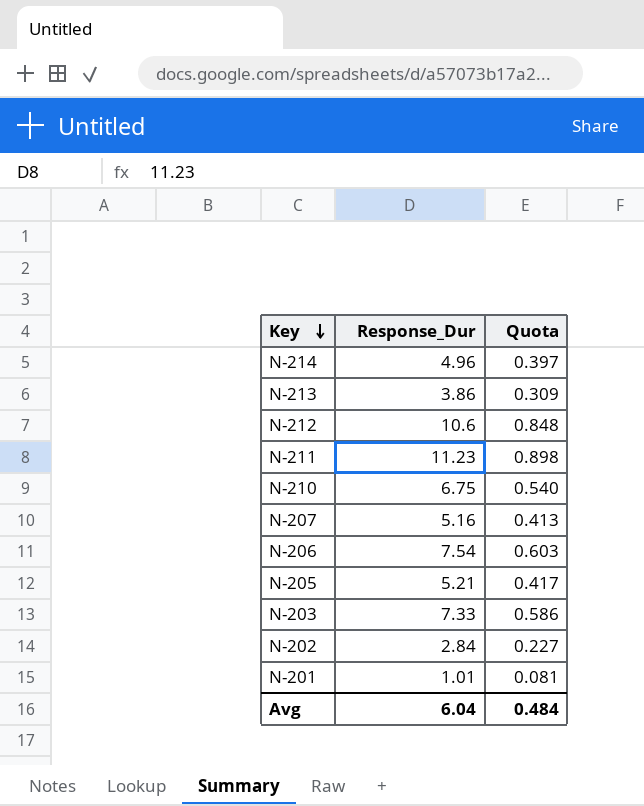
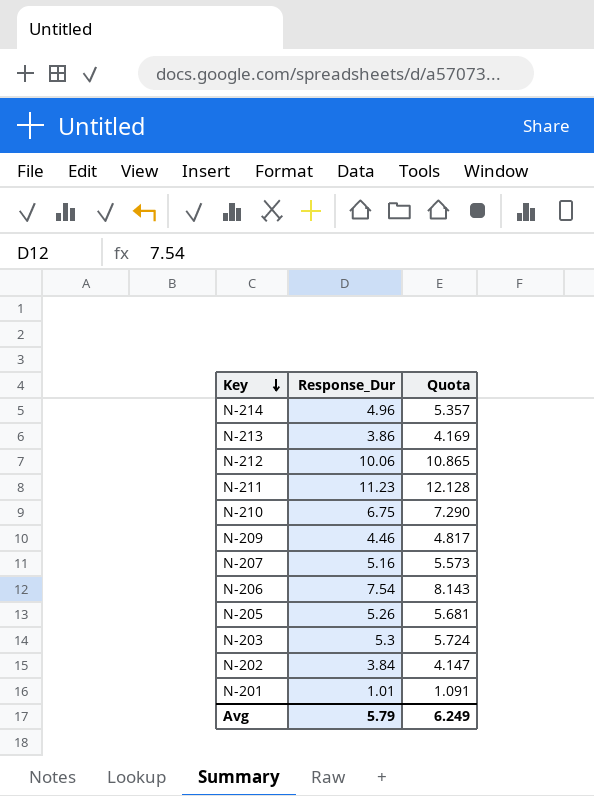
column Quota | formula: [Response_Dur] * 0.08 -> [Response_Dur] * 1.08
N-212 | Response_Dur: 10.6 -> 10.06
row N-209: none -> 4.46 | 4.817
N-205 | Response_Dur: 5.21 -> 5.26
N-203 | Response_Dur: 7.33 -> 5.3
N-202 | Response_Dur: 2.84 -> 3.84
Avg | Response_Dur: 6.04 -> 5.79
Avg | Quota: 0.484 -> 6.249

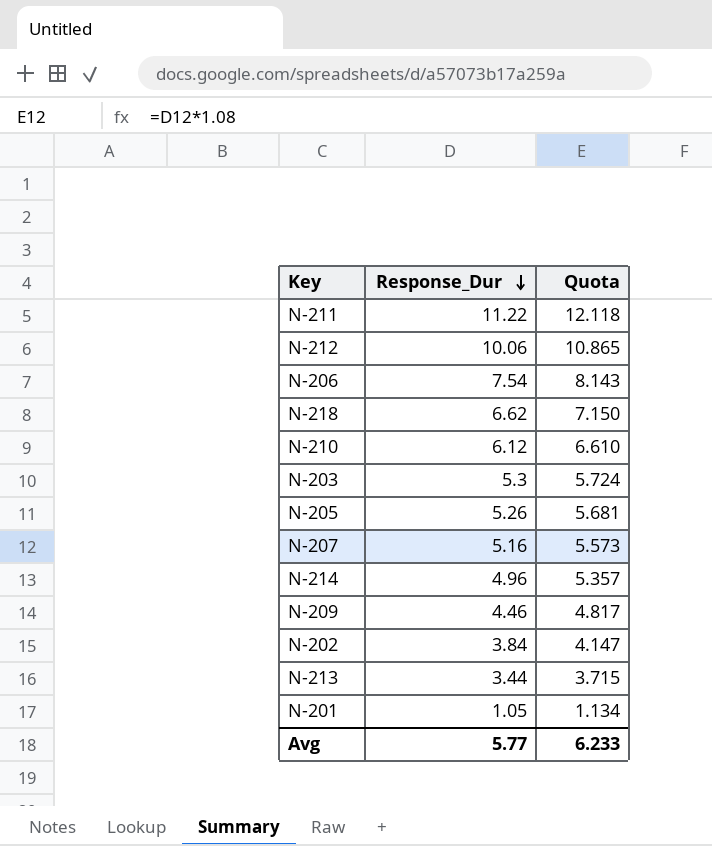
row order: Key descending -> Response_Dur descending
N-211 | Response_Dur: 11.23 -> 11.22
N-211 | Quota: 12.128 -> 12.118
row N-218: none -> 6.62 | 7.150
N-210 | Response_Dur: 6.75 -> 6.12
N-210 | Quota: 7.290 -> 6.610
N-213 | Response_Dur: 3.86 -> 3.44
N-213 | Quota: 4.169 -> 3.715
N-201 | Response_Dur: 1.01 -> 1.05
N-201 | Quota: 1.091 -> 1.134
Avg | Response_Dur: 5.79 -> 5.77
Avg | Quota: 6.249 -> 6.233

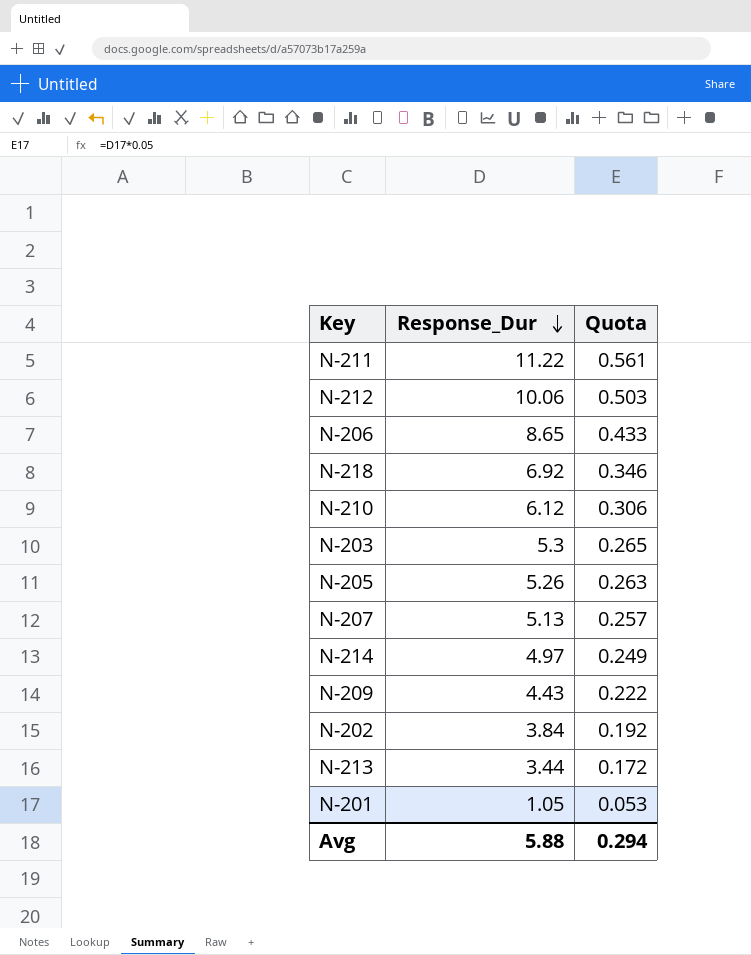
column Quota | formula: [Response_Dur] * 1.08 -> [Response_Dur] * 0.05
N-206 | Response_Dur: 7.54 -> 8.65
N-218 | Response_Dur: 6.62 -> 6.92
N-207 | Response_Dur: 5.16 -> 5.13
N-214 | Response_Dur: 4.96 -> 4.97
N-209 | Response_Dur: 4.46 -> 4.43
Avg | Response_Dur: 5.77 -> 5.88
Avg | Quota: 6.233 -> 0.294

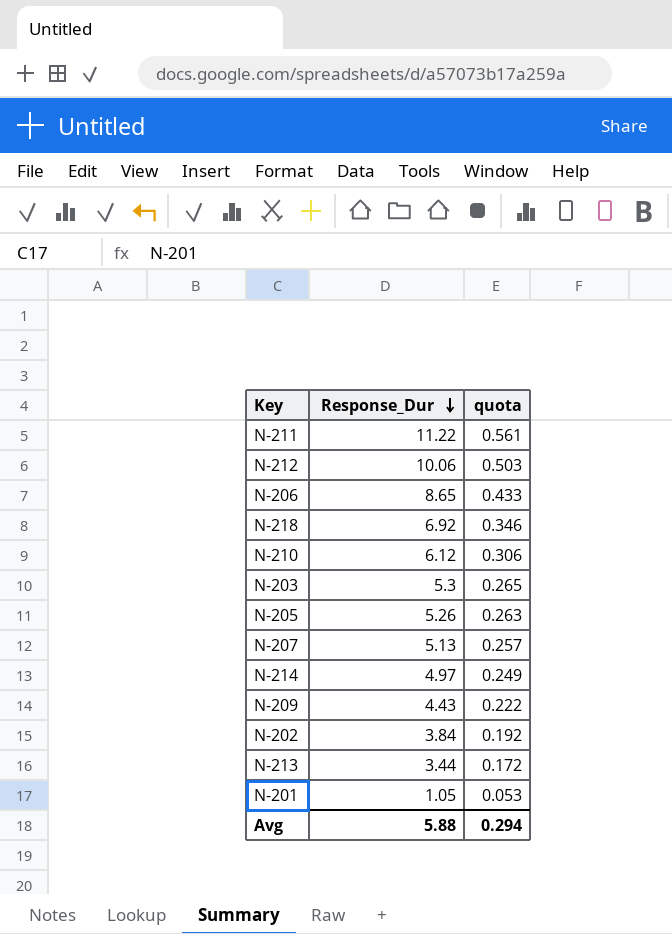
column name: Quota -> quota

